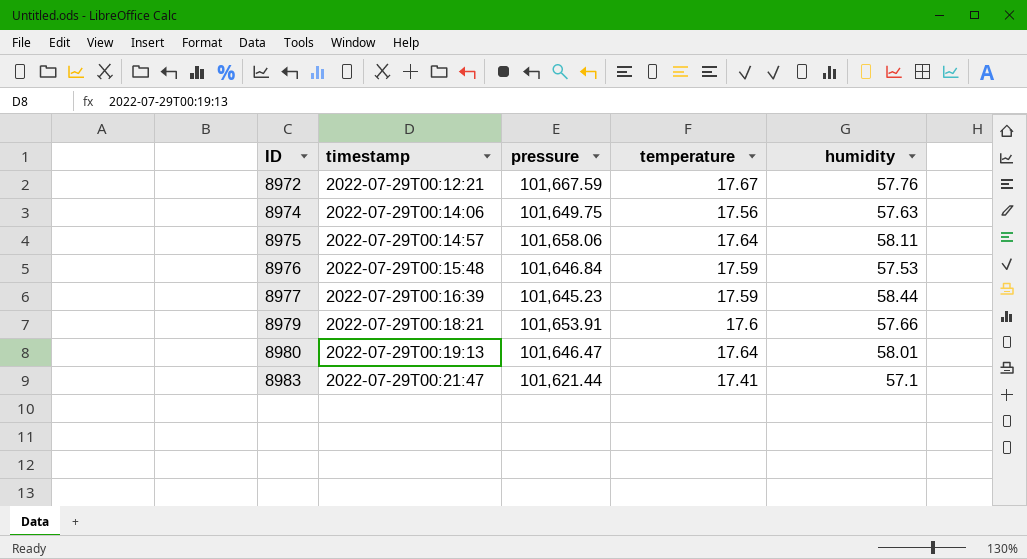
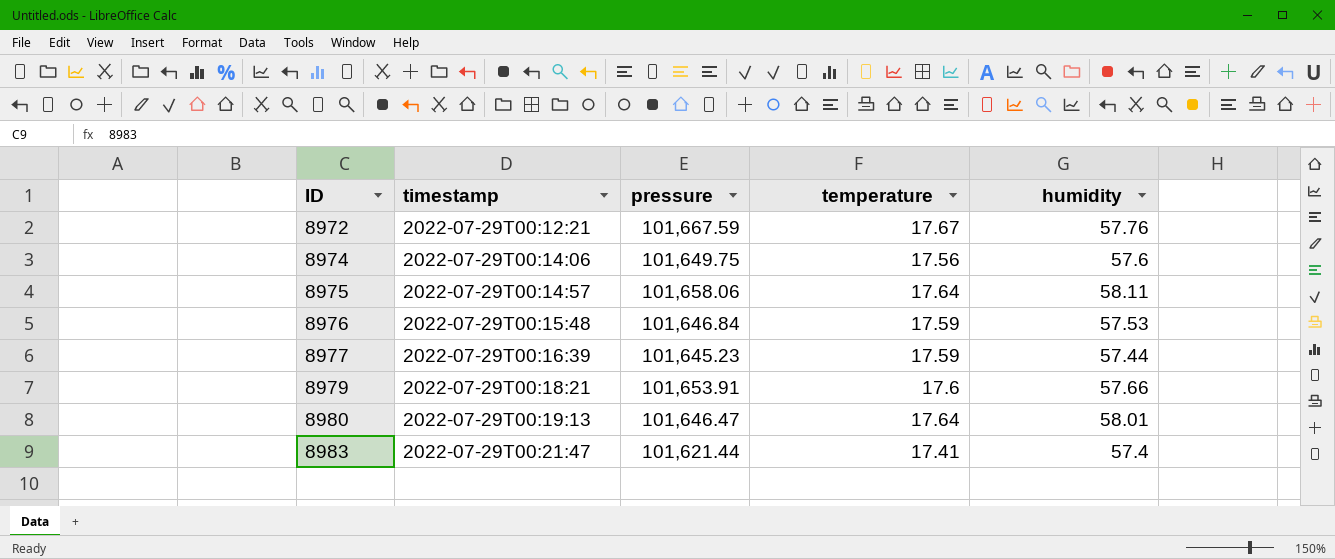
8974 | humidity: 57.63 -> 57.6
8977 | humidity: 58.44 -> 57.44
8983 | humidity: 57.1 -> 57.4

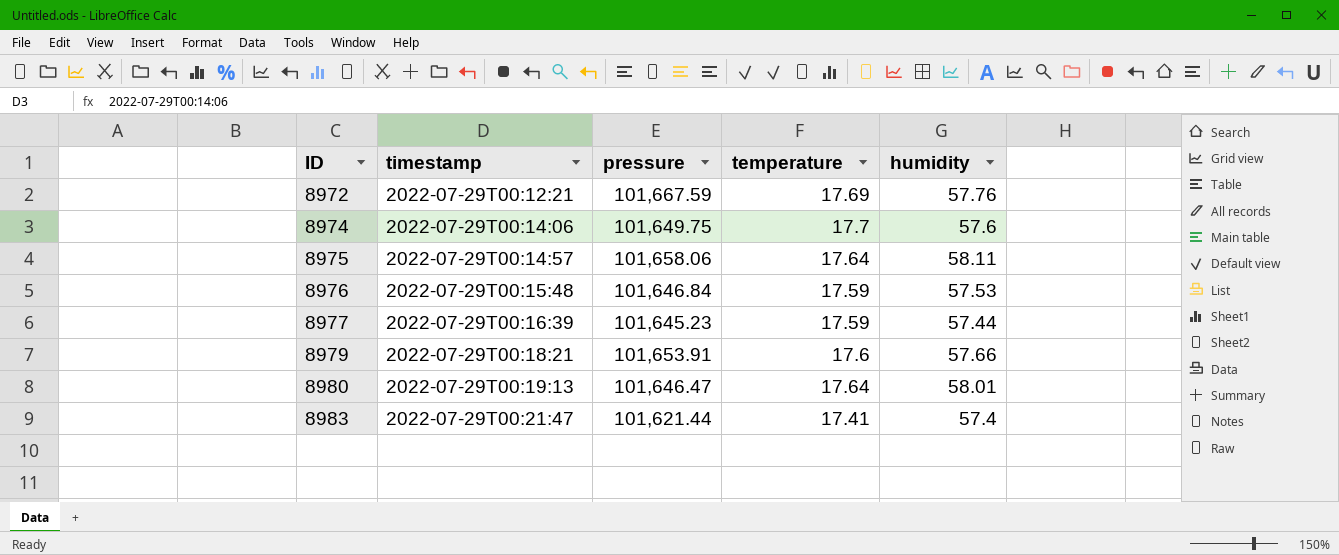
8972 | temperature: 17.67 -> 17.69
8974 | temperature: 17.56 -> 17.7

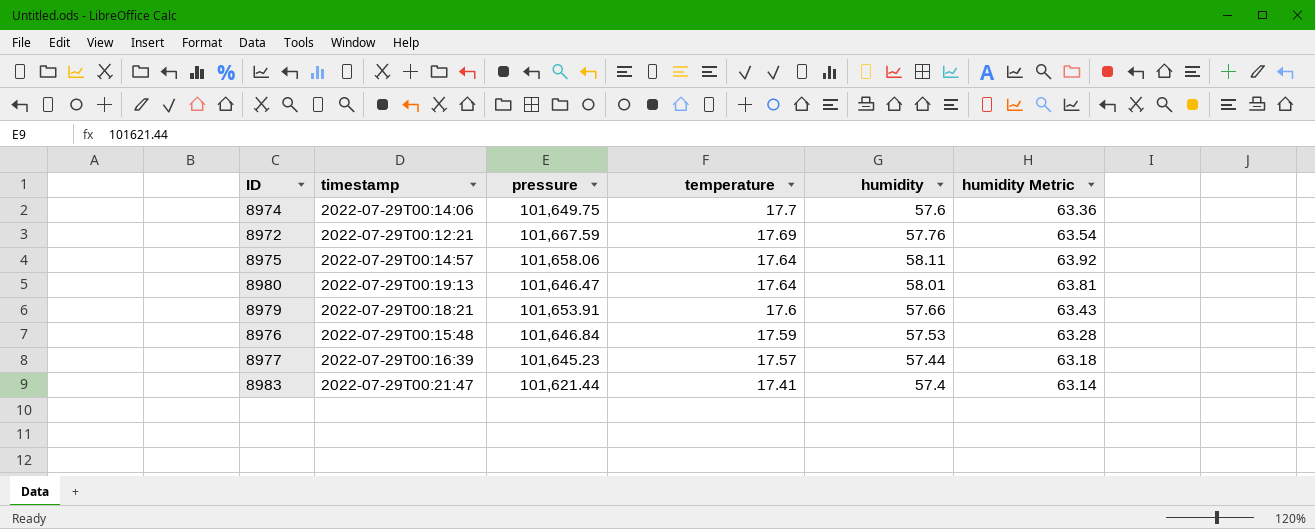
row order: ID ascending -> temperature descending
column humidity Metric | formula: none -> [humidity] * 1.1
8977 | temperature: 17.59 -> 17.57

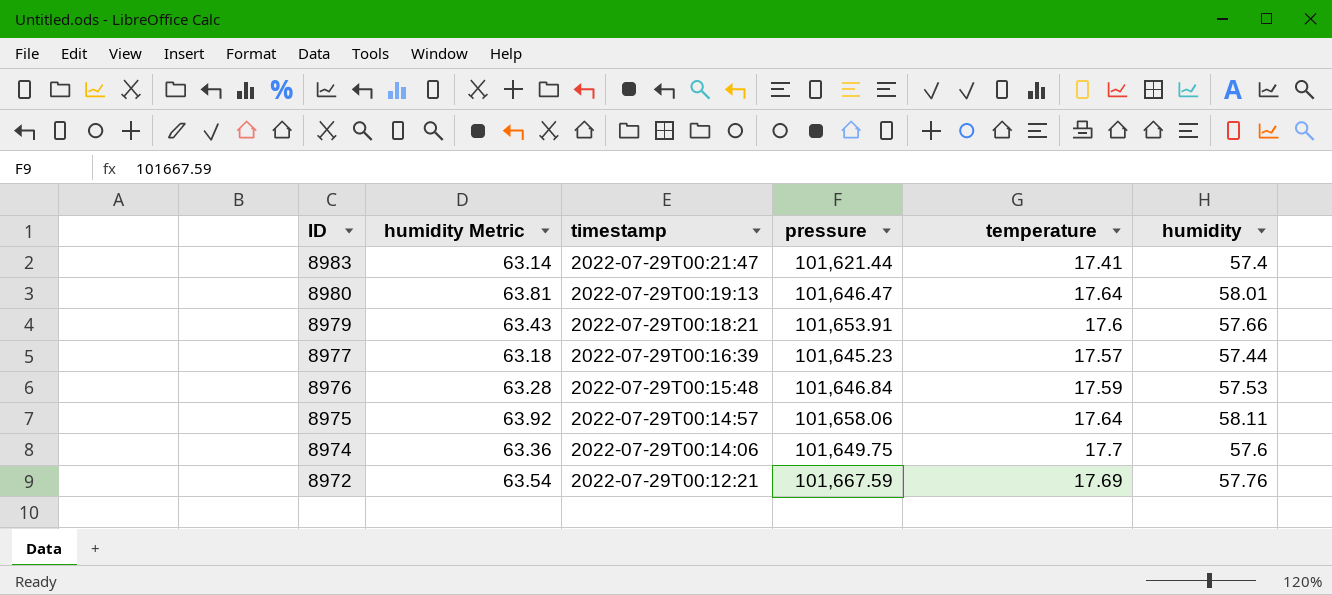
row order: temperature descending -> ID descending
column humidity Metric | position: 6 -> 2

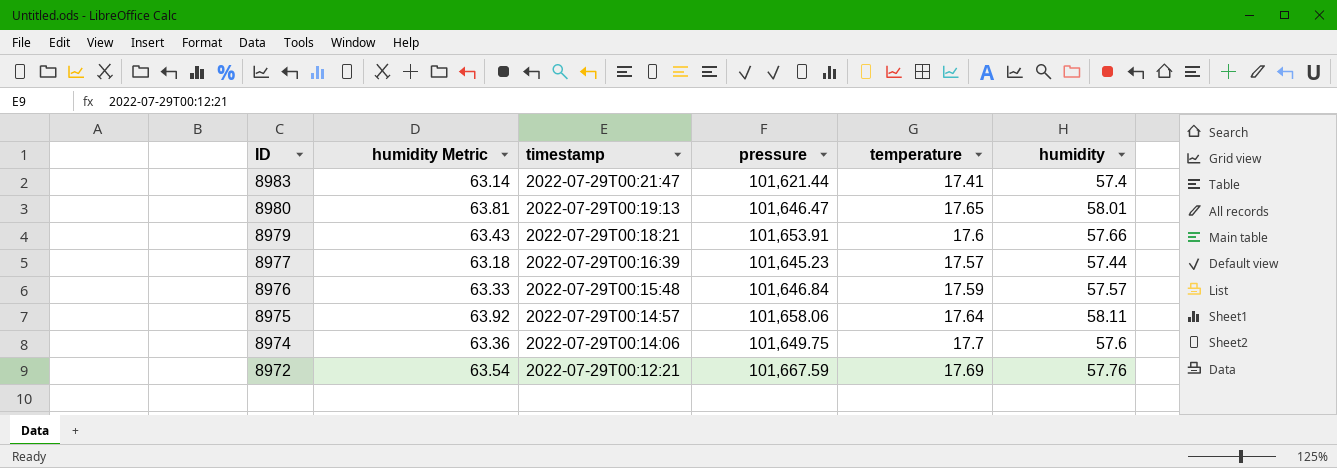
8980 | temperature: 17.64 -> 17.65
8976 | humidity Metric: 63.28 -> 63.33
8976 | humidity: 57.53 -> 57.57

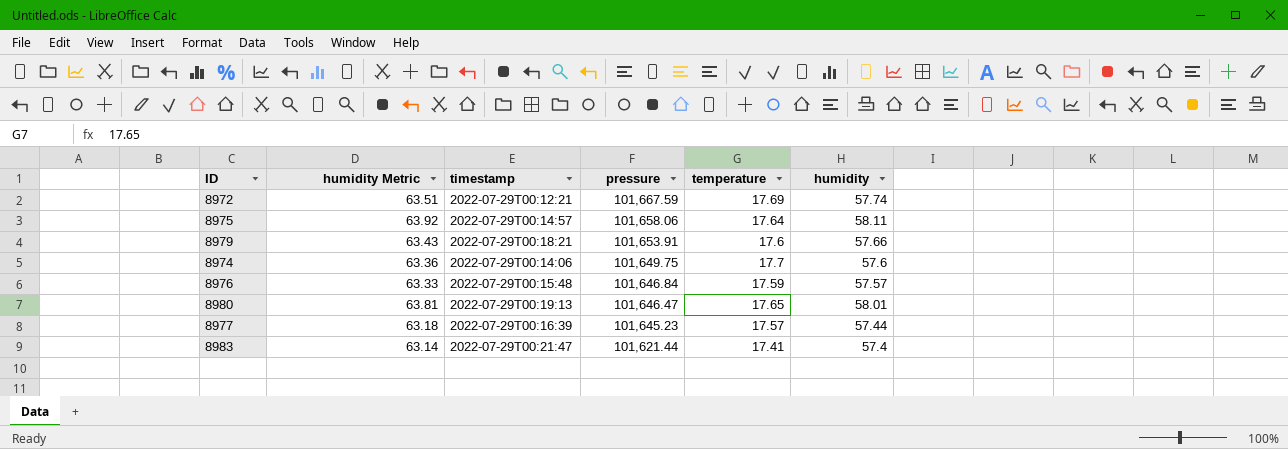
row order: ID descending -> pressure descending
8972 | humidity Metric: 63.54 -> 63.51
8972 | humidity: 57.76 -> 57.74

